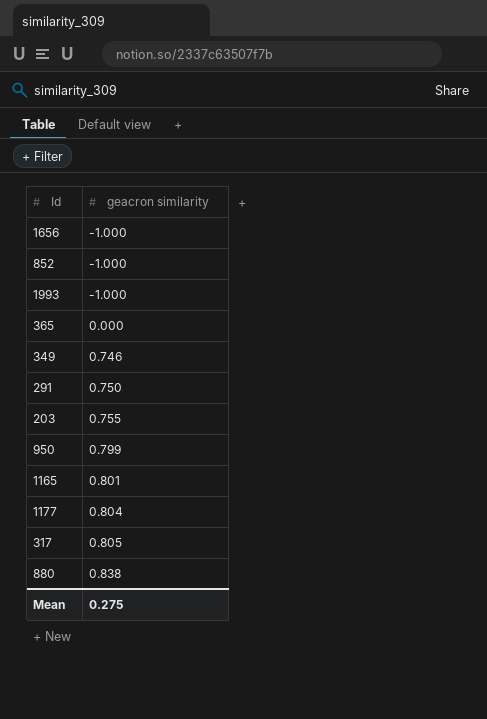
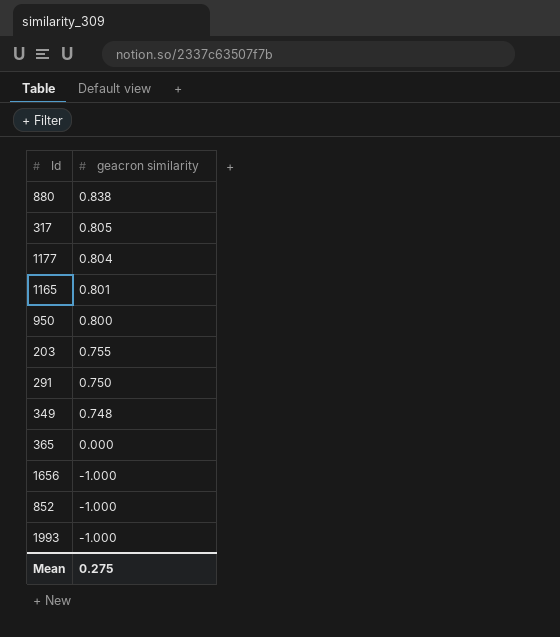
row order: geacron similarity ascending -> geacron similarity descending
950 | geacron similarity: 0.799 -> 0.800
349 | geacron similarity: 0.746 -> 0.748

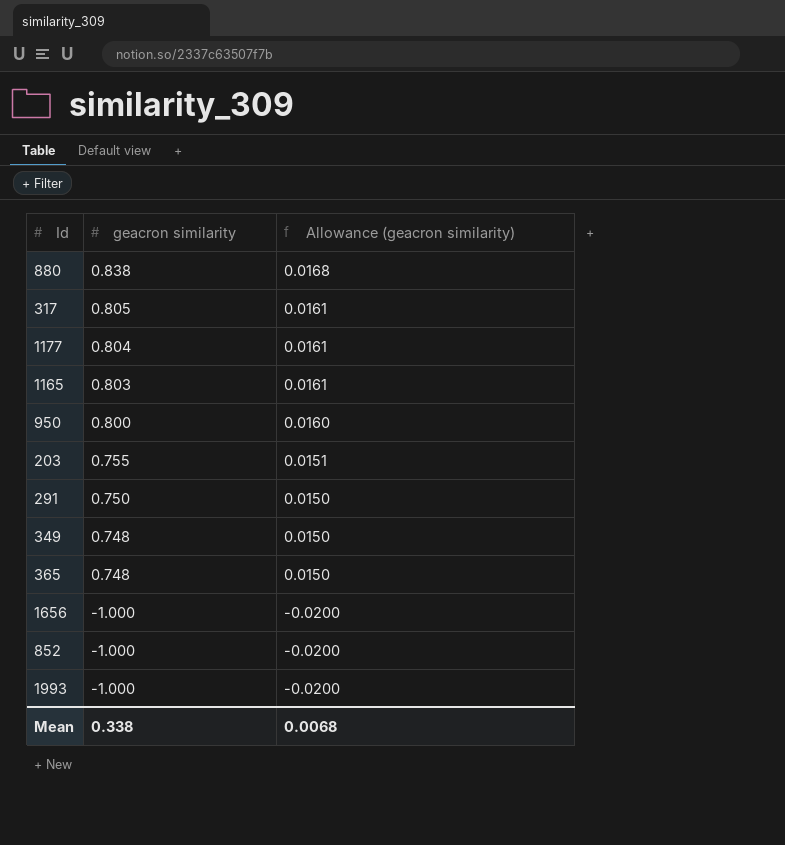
column Allowance (geacron similarity) | formula: none -> [geacron similarity] * 0.02
1165 | geacron similarity: 0.801 -> 0.803
365 | geacron similarity: 0.000 -> 0.748
Mean | geacron similarity: 0.275 -> 0.338

